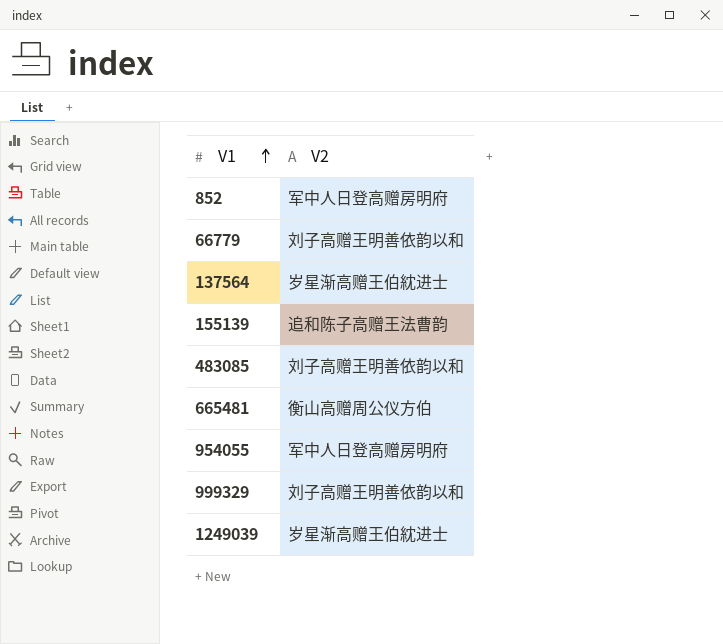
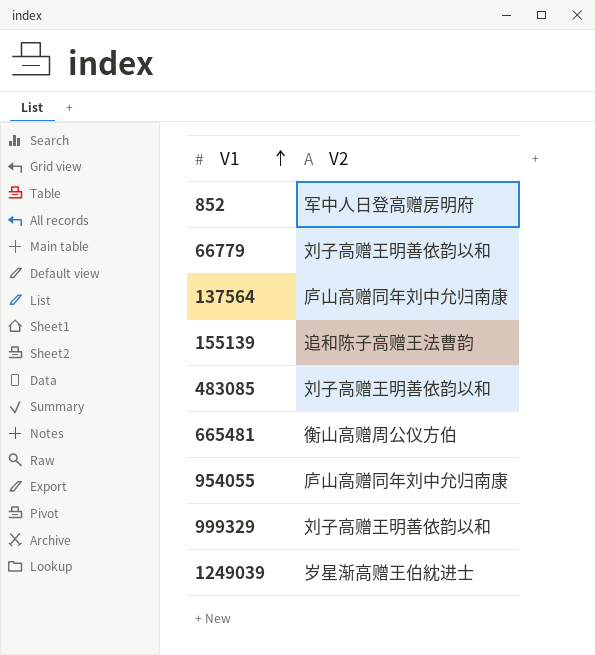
137564 | V2: 岁星渐高赠王伯紞进士 -> 庐山高赠同年刘中允归南康
954055 | V2: 军中人日登高赠房明府 -> 庐山高赠同年刘中允归南康

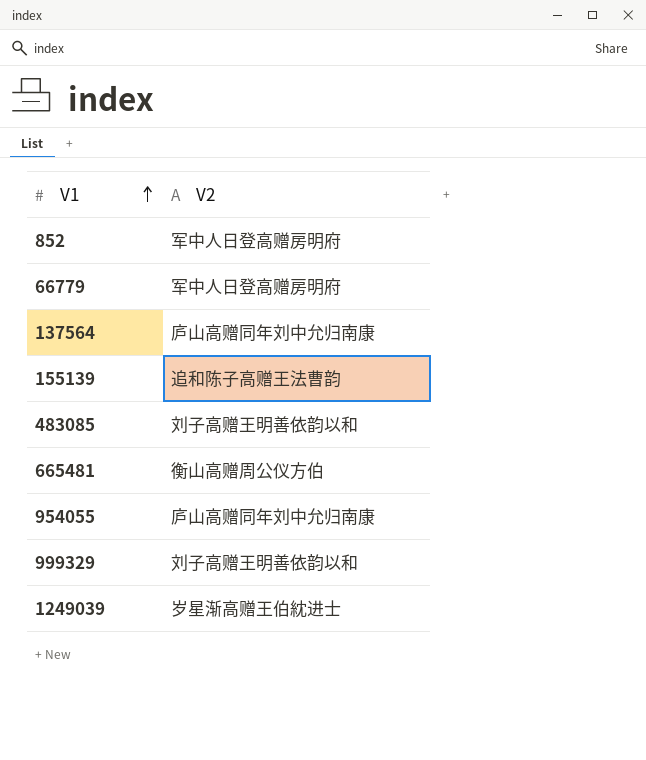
66779 | V2: 刘子高赠王明善依韵以和 -> 军中人日登高赠房明府

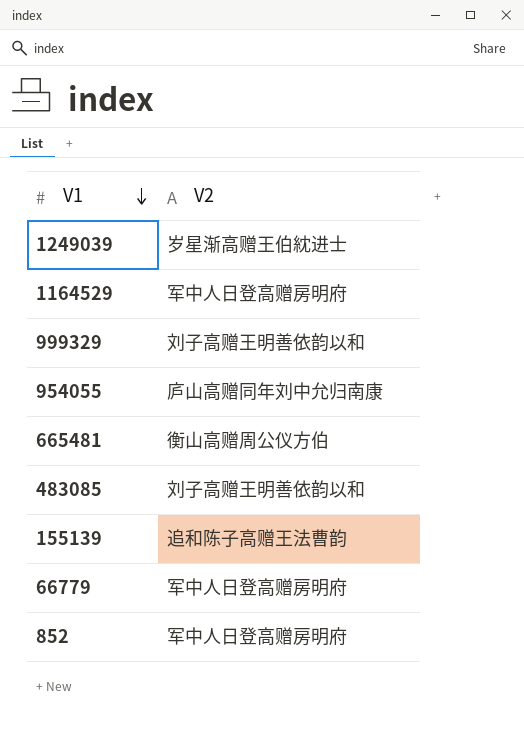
row order: V1 ascending -> V1 descending
row 137564: 庐山高赠同年刘中允归南康 -> none
row 1164529: none -> 军中人日登高赠房明府

